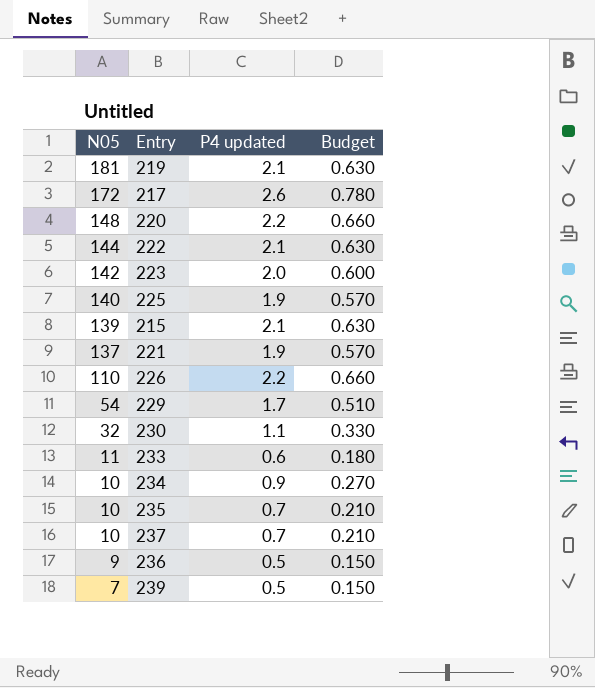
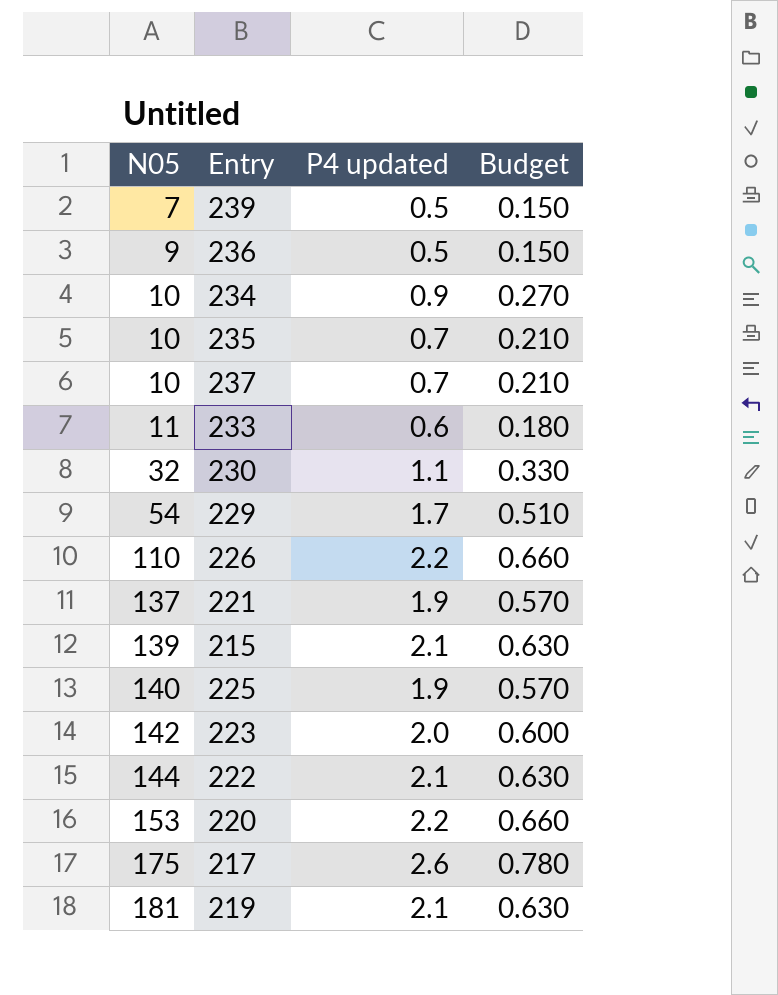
row order: N05 descending -> N05 ascending
220 | N05: 148 -> 153
217 | N05: 172 -> 175

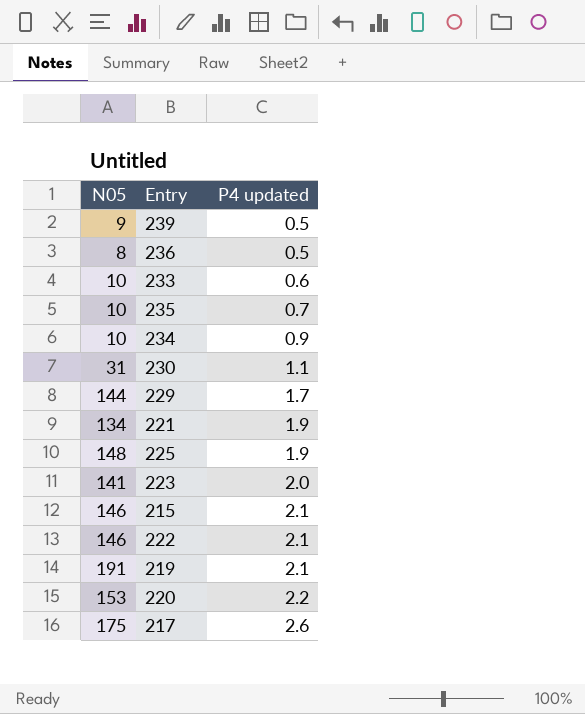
row order: N05 ascending -> P4 updated ascending
column Budget | formula: [P4 updated] * 0.3 -> none
row 237: 10 | 0.7 | 0.210 -> none
row 226: 110 | 2.2 | 0.660 -> none
239 | N05: 7 -> 9
236 | N05: 9 -> 8
233 | N05: 11 -> 10
230 | N05: 32 -> 31
229 | N05: 54 -> 144
221 | N05: 137 -> 134
225 | N05: 140 -> 148
223 | N05: 142 -> 141
215 | N05: 139 -> 146
222 | N05: 144 -> 146
219 | N05: 181 -> 191

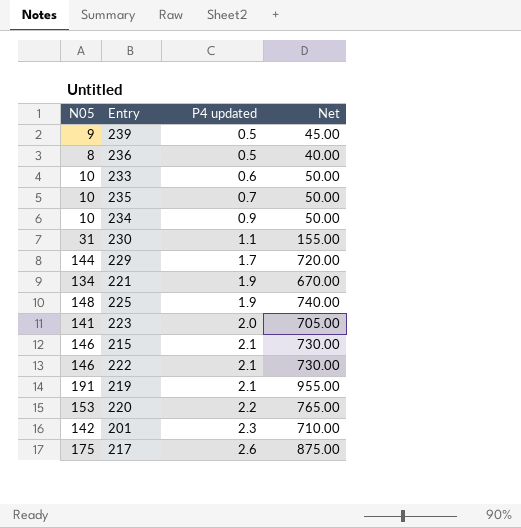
column Net | formula: none -> [N05] * 5
row 201: none -> 142 | 2.3 | 710.00

